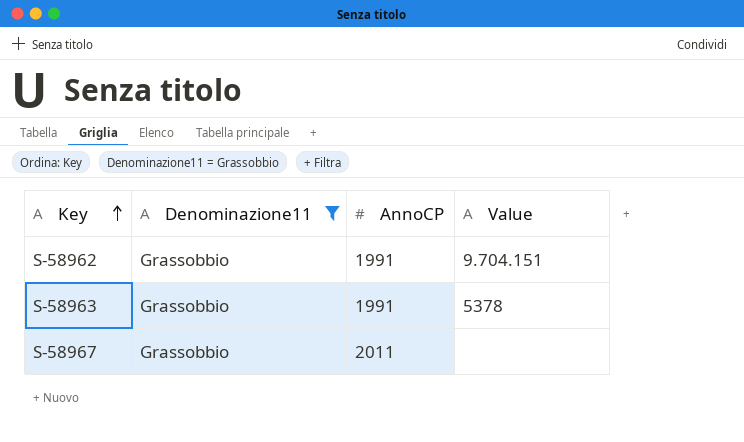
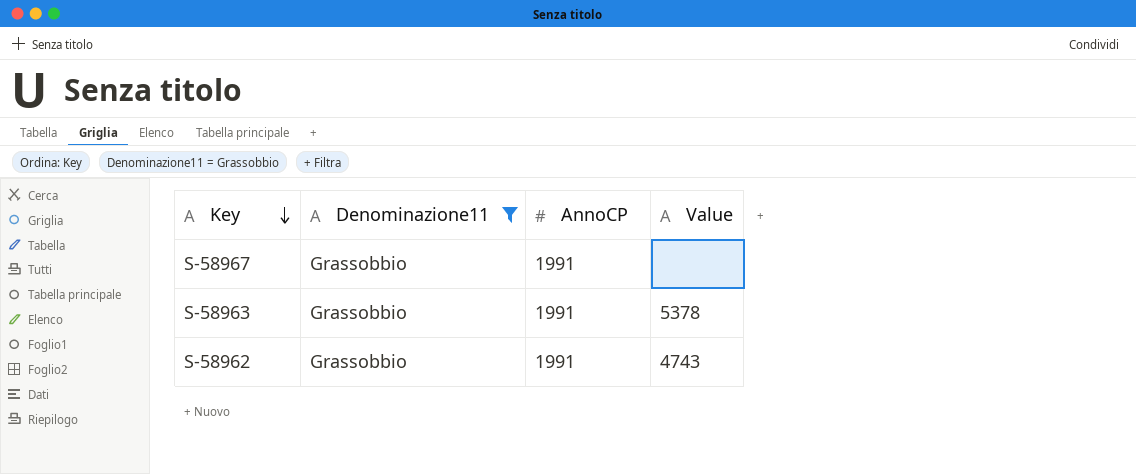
row order: Key ascending -> Key descending
S-58967 | AnnoCP: 2011 -> 1991
S-58962 | Value: 9.704.151 -> 4743

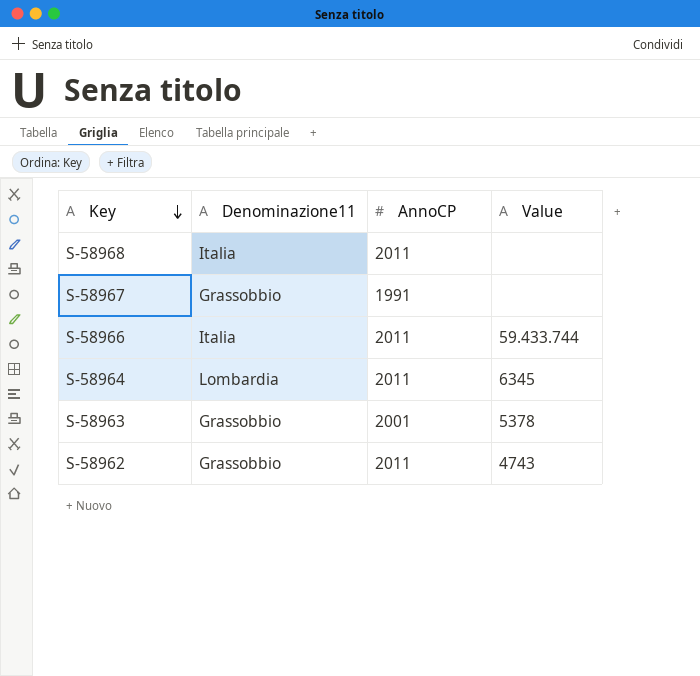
filter: Denominazione11 = Grassobbio -> none
S-58963 | AnnoCP: 1991 -> 2001
S-58962 | AnnoCP: 1991 -> 2011

